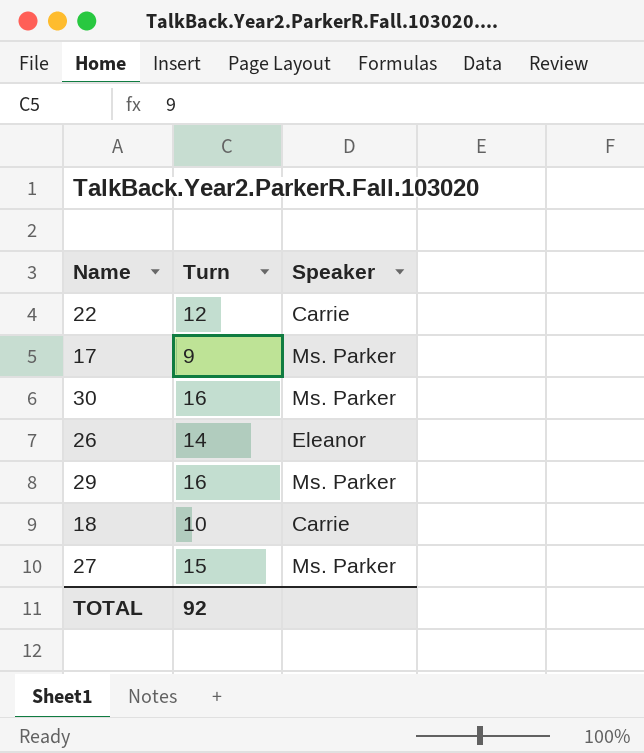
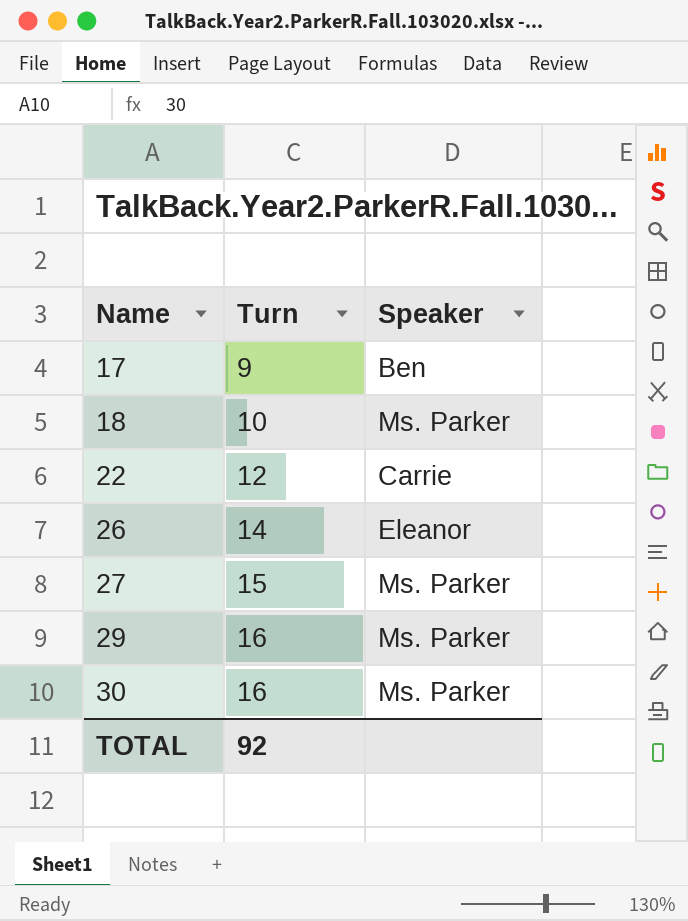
row order: none -> Name ascending
17 | Speaker: Ms. Parker -> Ben
18 | Speaker: Carrie -> Ms. Parker

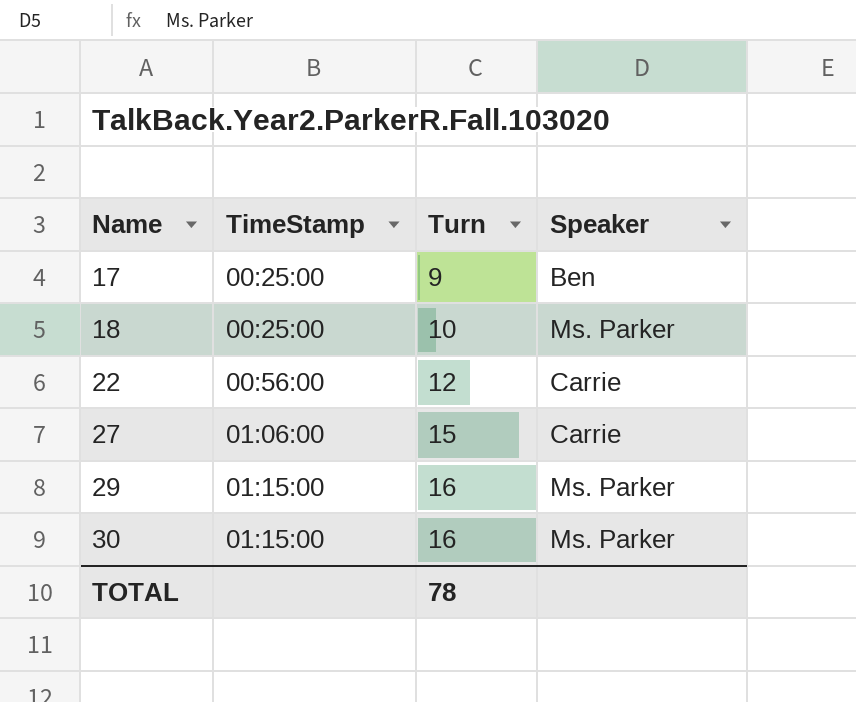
column TimeStamp | position: none -> 2
row 26: 14 | Eleanor -> none
27 | Speaker: Ms. Parker -> Carrie
TOTAL | Turn: 92 -> 78

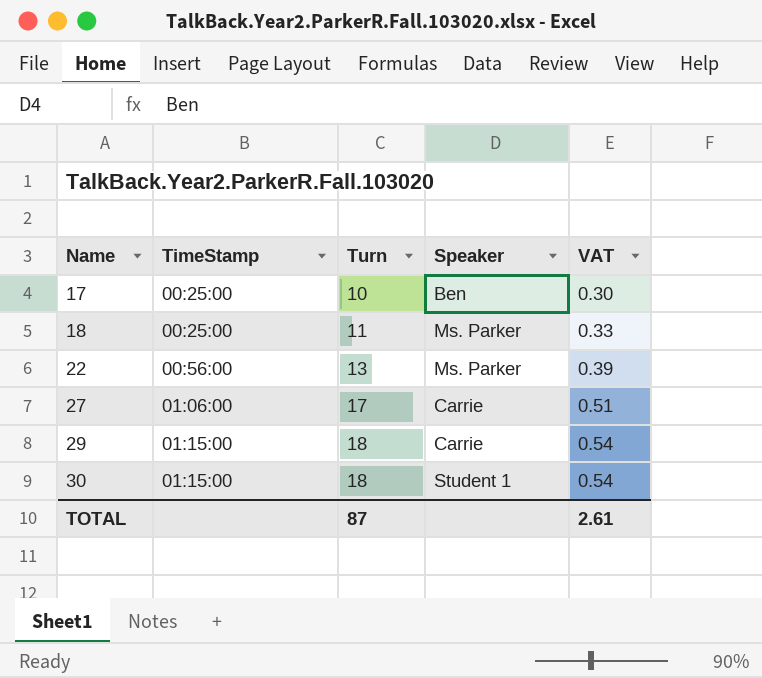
column VAT | formula: none -> [Turn] * 0.03
17 | Turn: 9 -> 10
18 | Turn: 10 -> 11
22 | Turn: 12 -> 13
22 | Speaker: Carrie -> Ms. Parker
27 | Turn: 15 -> 17
29 | Turn: 16 -> 18
29 | Speaker: Ms. Parker -> Carrie
30 | Turn: 16 -> 18
30 | Speaker: Ms. Parker -> Student 1
TOTAL | Turn: 78 -> 87

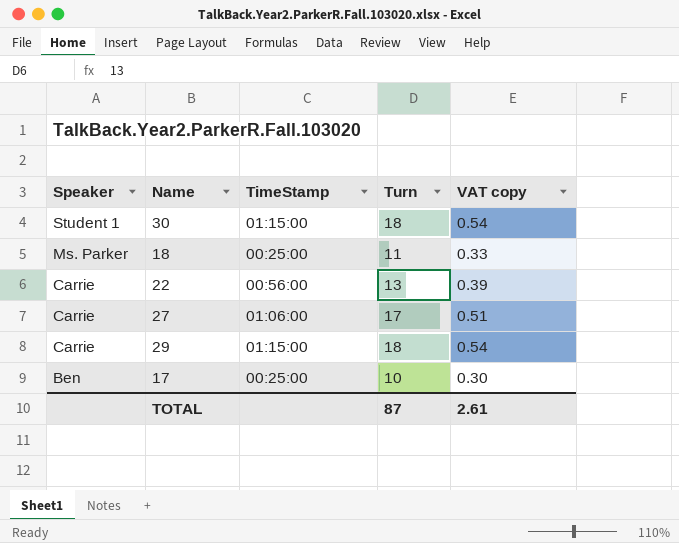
row order: Name ascending -> Speaker descending
column Speaker | position: 4 -> 1
column name: VAT -> VAT copy
22 | Speaker: Ms. Parker -> Carrie

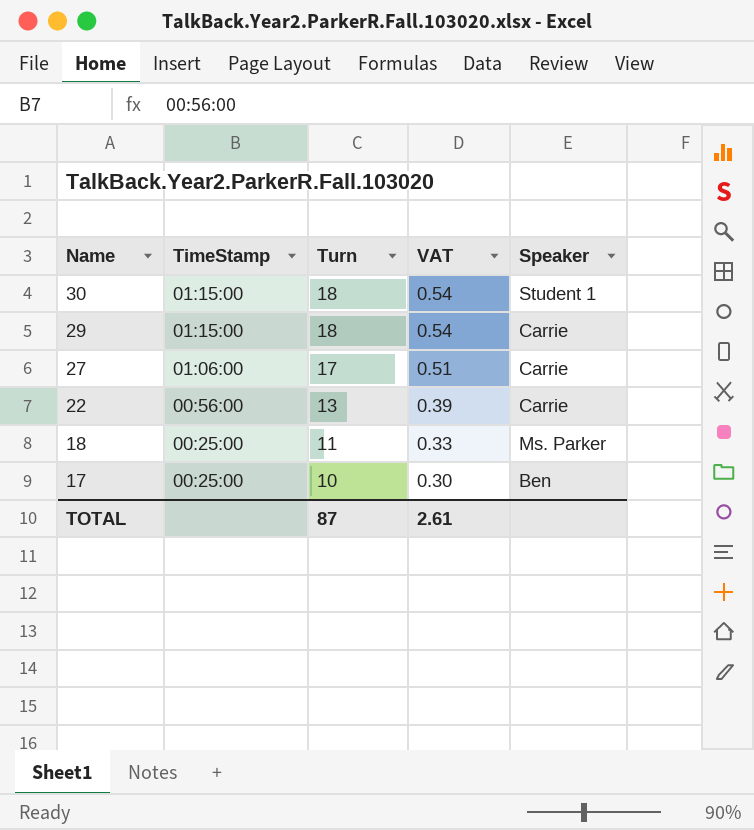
row order: Speaker descending -> Name descending
column name: VAT copy -> VAT
column Speaker | position: 1 -> 5

